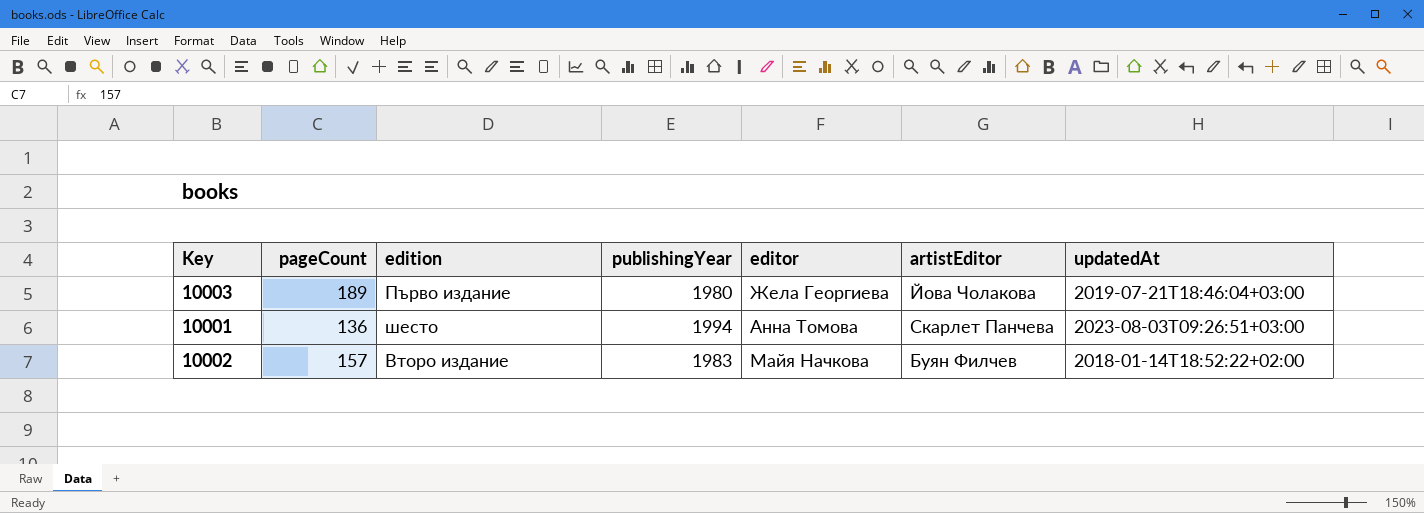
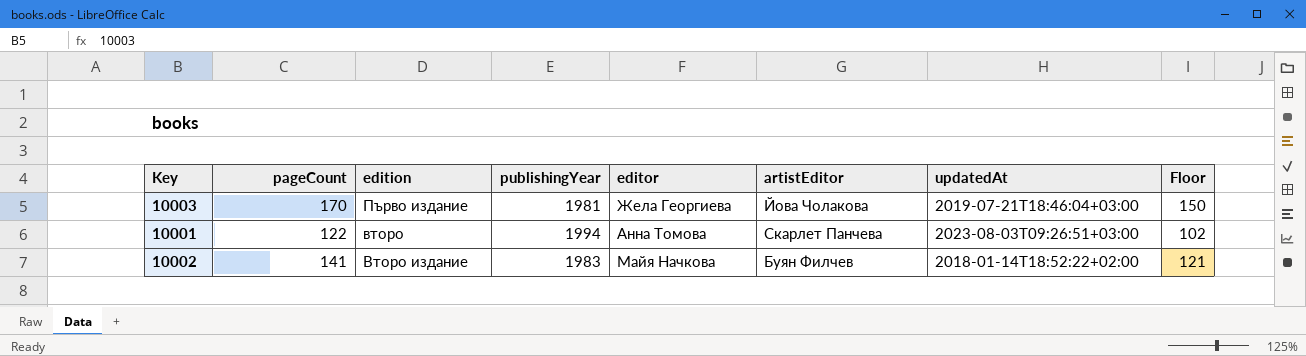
column Floor | formula: none -> [pageCount] - 20
10003 | pageCount: 189 -> 170
10003 | publishingYear: 1980 -> 1981
10001 | pageCount: 136 -> 122
10001 | edition: шесто -> второ
10002 | pageCount: 157 -> 141

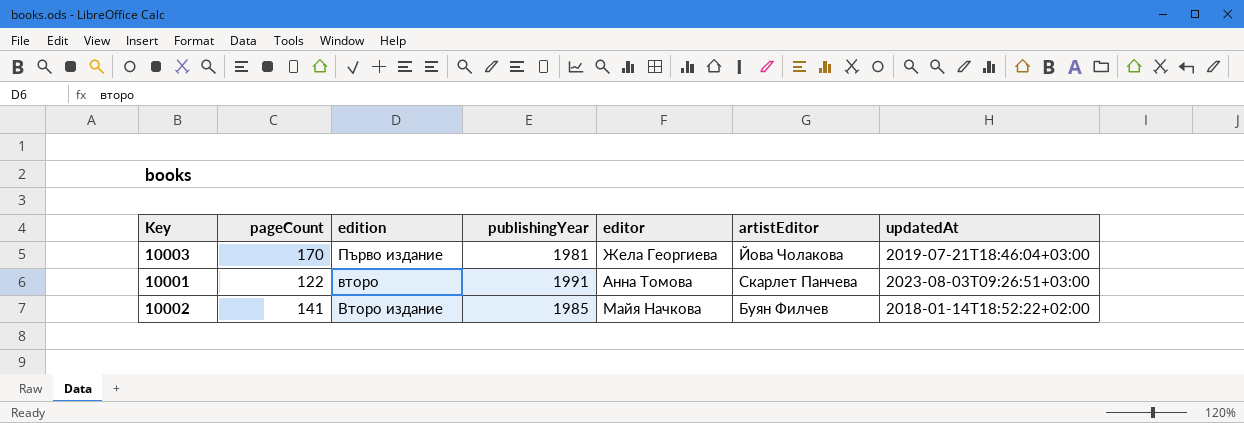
column Floor | formula: [pageCount] - 20 -> none
10001 | publishingYear: 1994 -> 1991
10002 | publishingYear: 1983 -> 1985

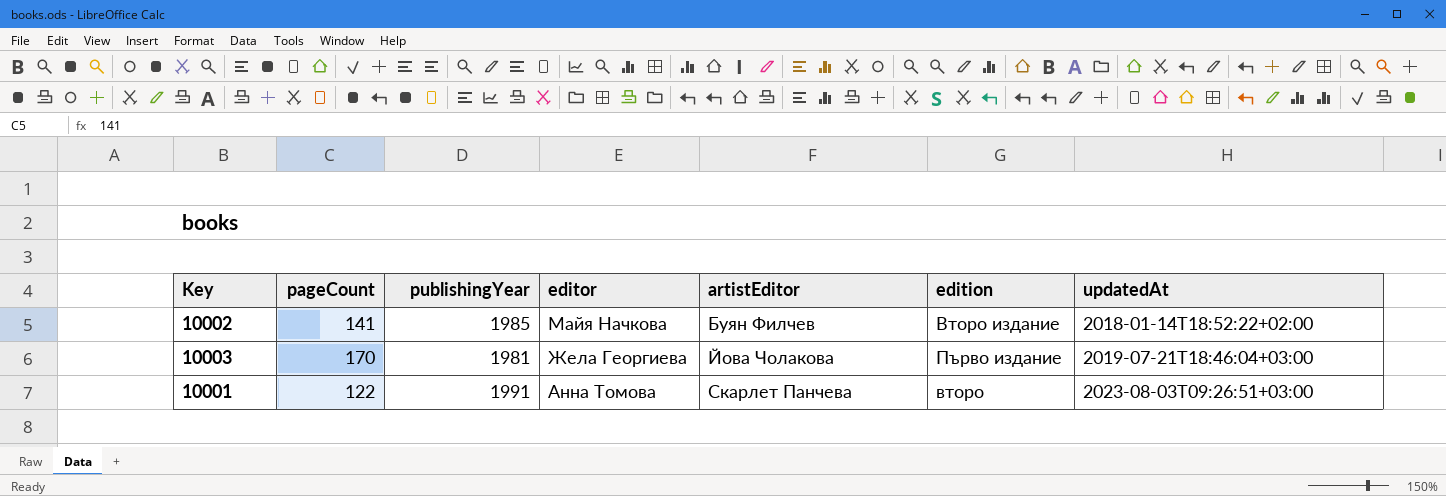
row order: none -> editor descending
column edition | position: 3 -> 6

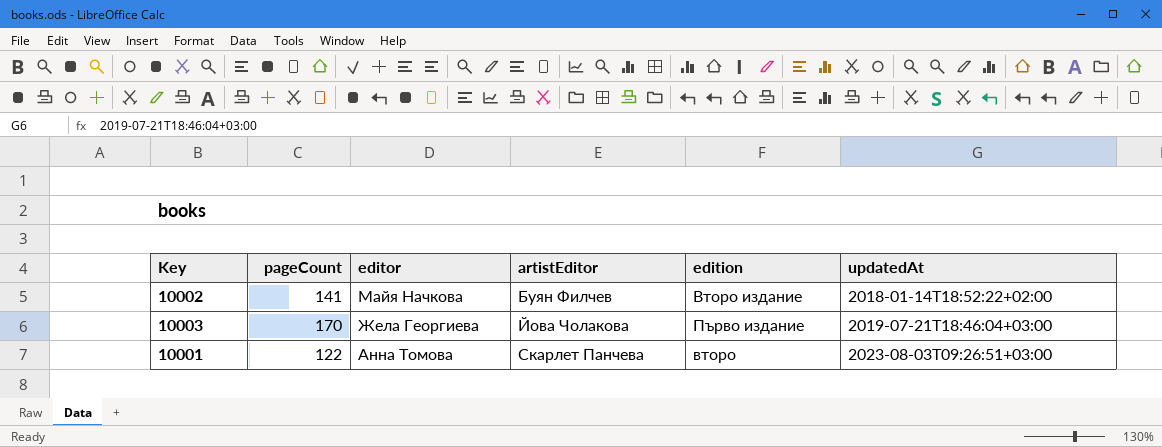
column publishingYear | position: 3 -> none

